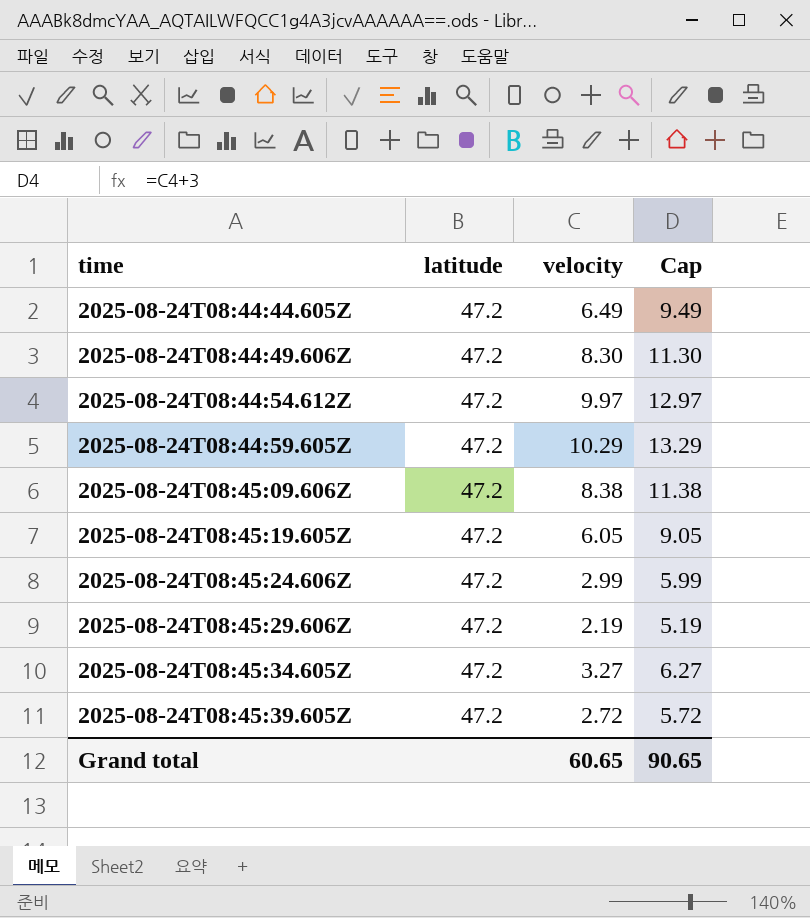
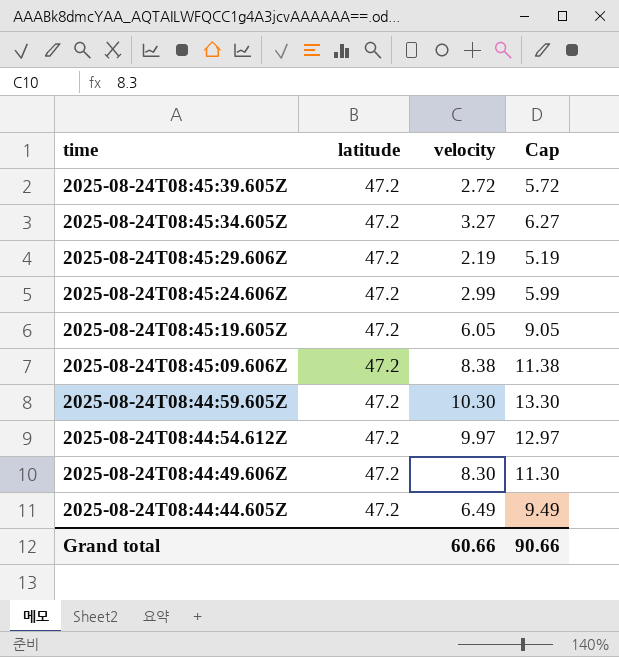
row order: time ascending -> time descending
2025-08-24T08:44:59.605Z | velocity: 10.29 -> 10.30
2025-08-24T08:44:59.605Z | Cap: 13.29 -> 13.30
Grand total | velocity: 60.65 -> 60.66
Grand total | Cap: 90.65 -> 90.66

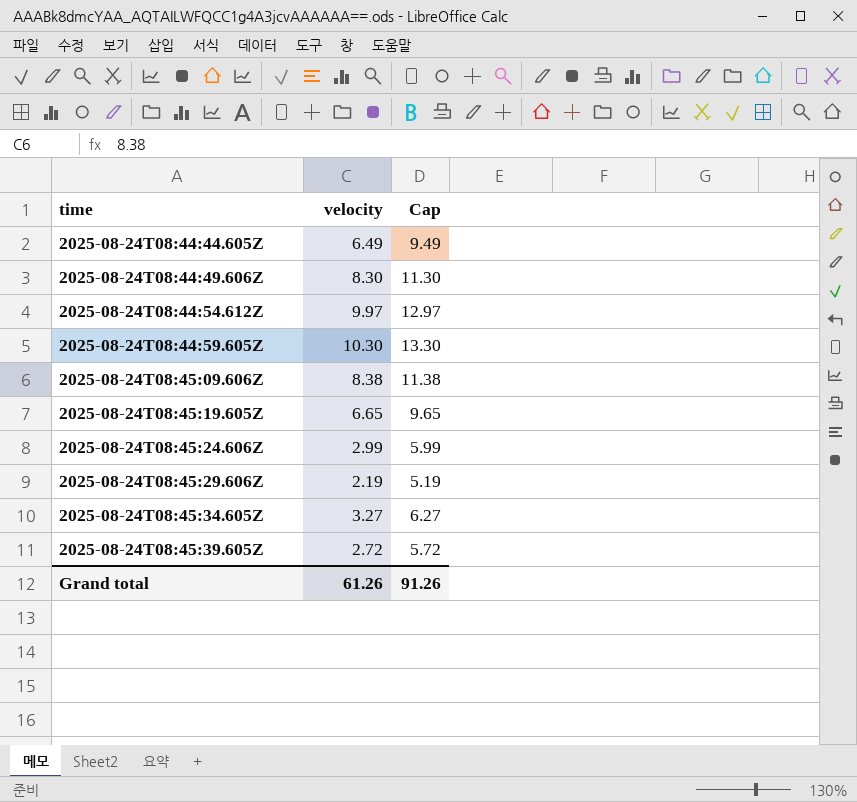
row order: time descending -> time ascending
column latitude | position: 2 -> none
2025-08-24T08:45:19.605Z | velocity: 6.05 -> 6.65
2025-08-24T08:45:19.605Z | Cap: 9.05 -> 9.65
Grand total | velocity: 60.66 -> 61.26
Grand total | Cap: 90.66 -> 91.26

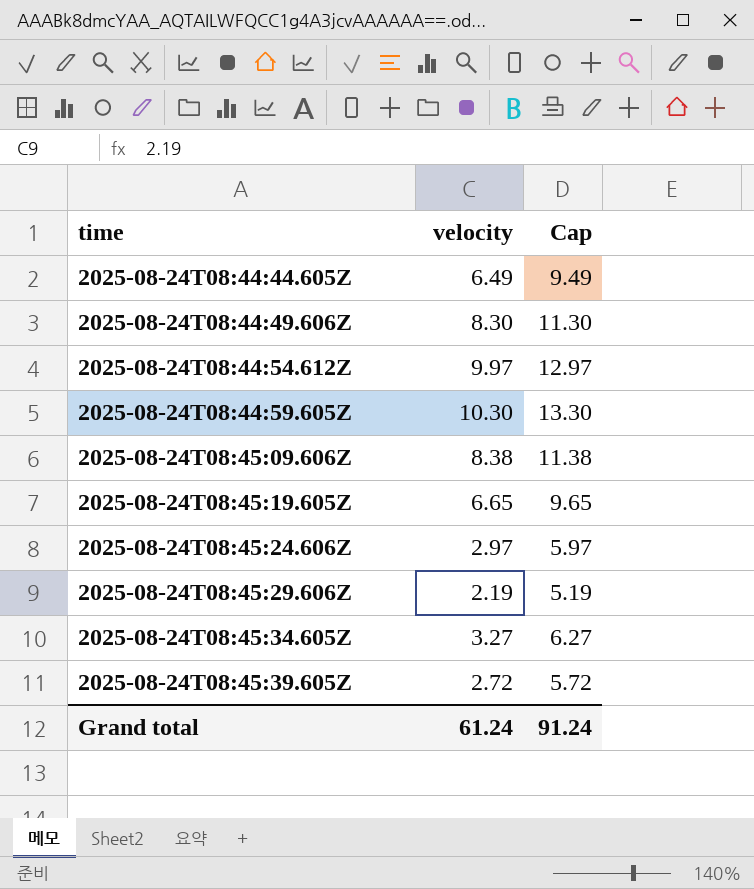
2025-08-24T08:45:24.606Z | velocity: 2.99 -> 2.97
2025-08-24T08:45:24.606Z | Cap: 5.99 -> 5.97
Grand total | velocity: 61.26 -> 61.24
Grand total | Cap: 91.26 -> 91.24

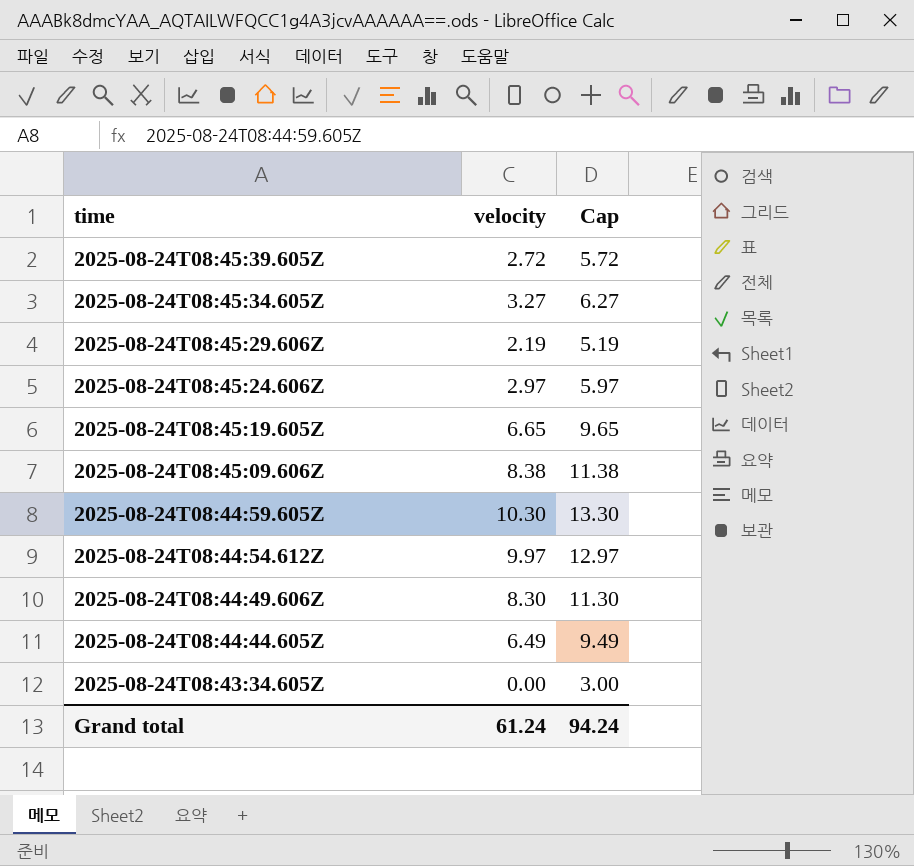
row order: time ascending -> time descending
row 2025-08-24T08:43:34.605Z: none -> 0.00 | 3.00
Grand total | Cap: 91.24 -> 94.24

